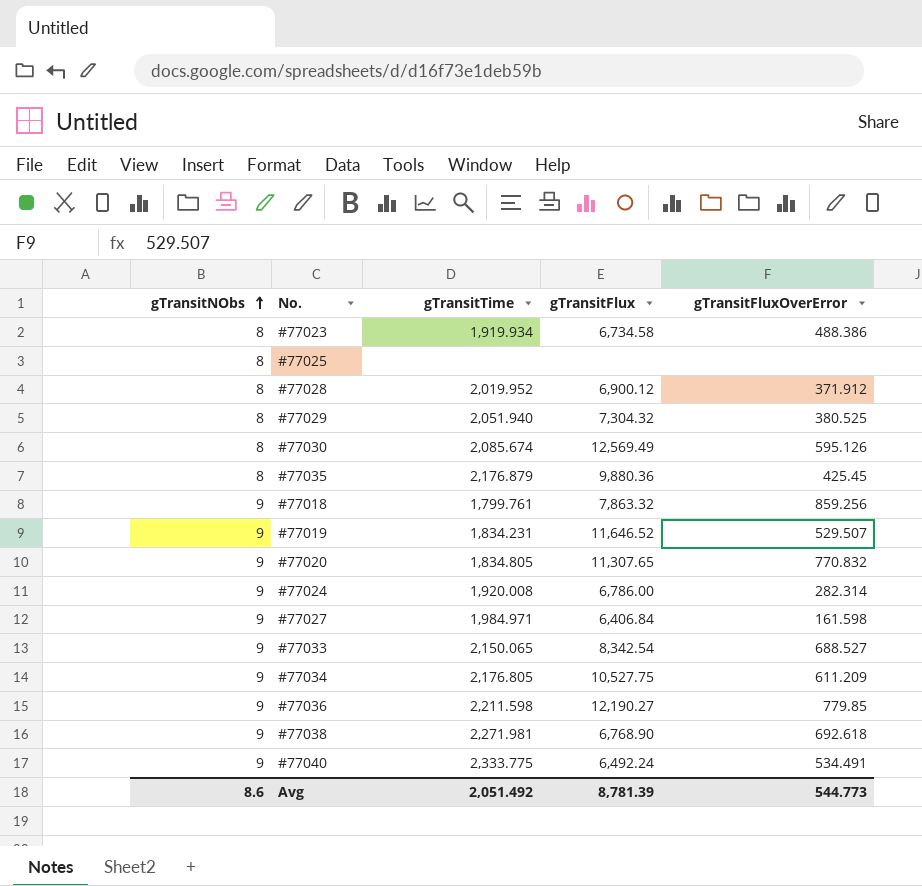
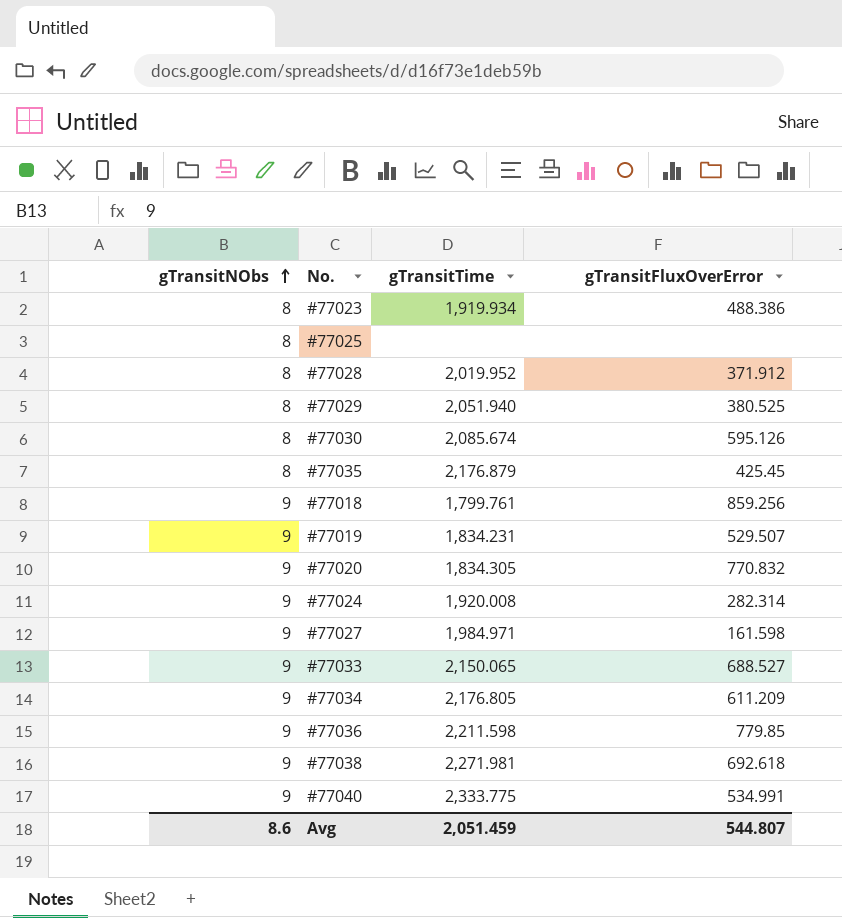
column gTransitFlux | position: 4 -> none
#77020 | gTransitTime: 1,834.805 -> 1,834.305
#77040 | gTransitFluxOverError: 534.491 -> 534.991
Avg | gTransitTime: 2,051.492 -> 2,051.459
Avg | gTransitFluxOverError: 544.773 -> 544.807

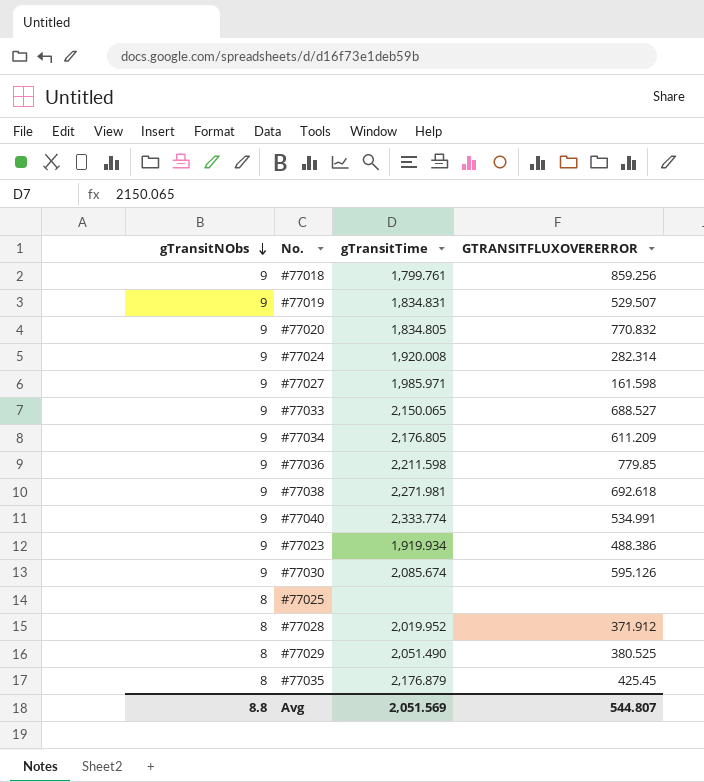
row order: gTransitNObs ascending -> gTransitNObs descending
column name: gTransitFluxOverError -> GTRANSITFLUXOVERERROR
#77019 | gTransitTime: 1,834.231 -> 1,834.831
#77020 | gTransitTime: 1,834.305 -> 1,834.805
#77027 | gTransitTime: 1,984.971 -> 1,985.971
#77040 | gTransitTime: 2,333.775 -> 2,333.774
#77023 | gTransitNObs: 8 -> 9
#77030 | gTransitNObs: 8 -> 9
#77029 | gTransitTime: 2,051.940 -> 2,051.490
Avg | gTransitNObs: 8.6 -> 8.8
Avg | gTransitTime: 2,051.459 -> 2,051.569

